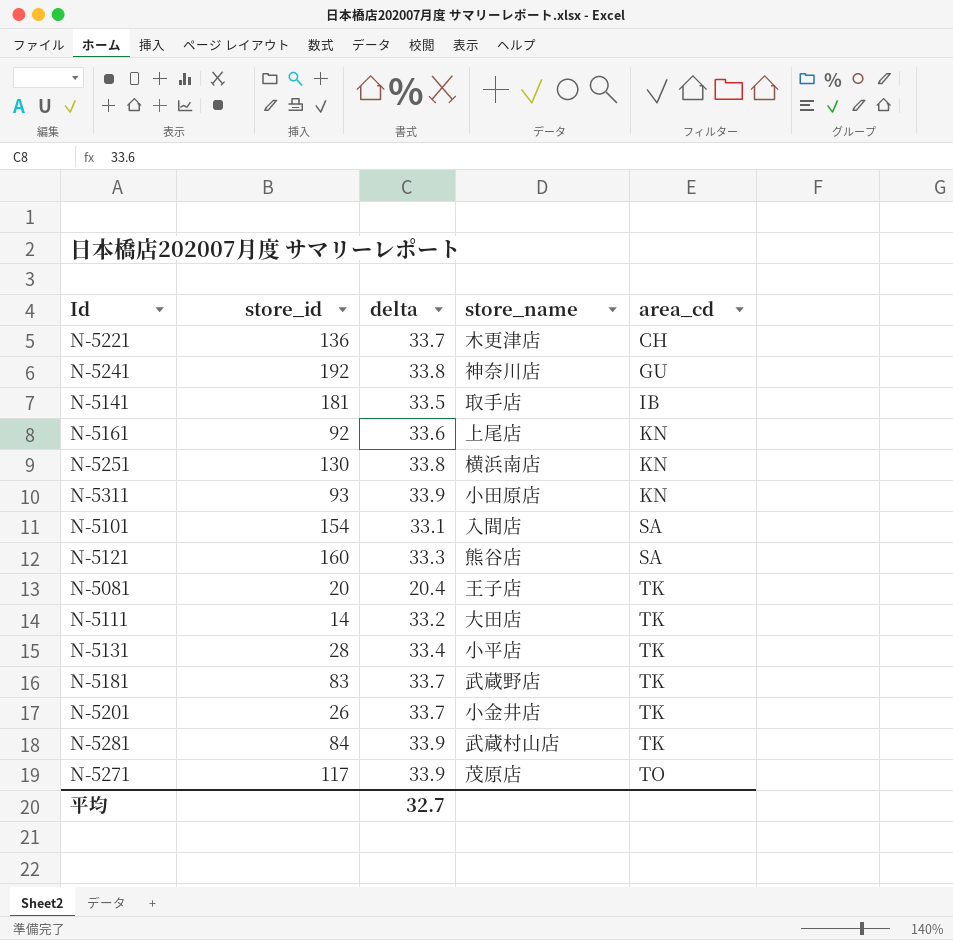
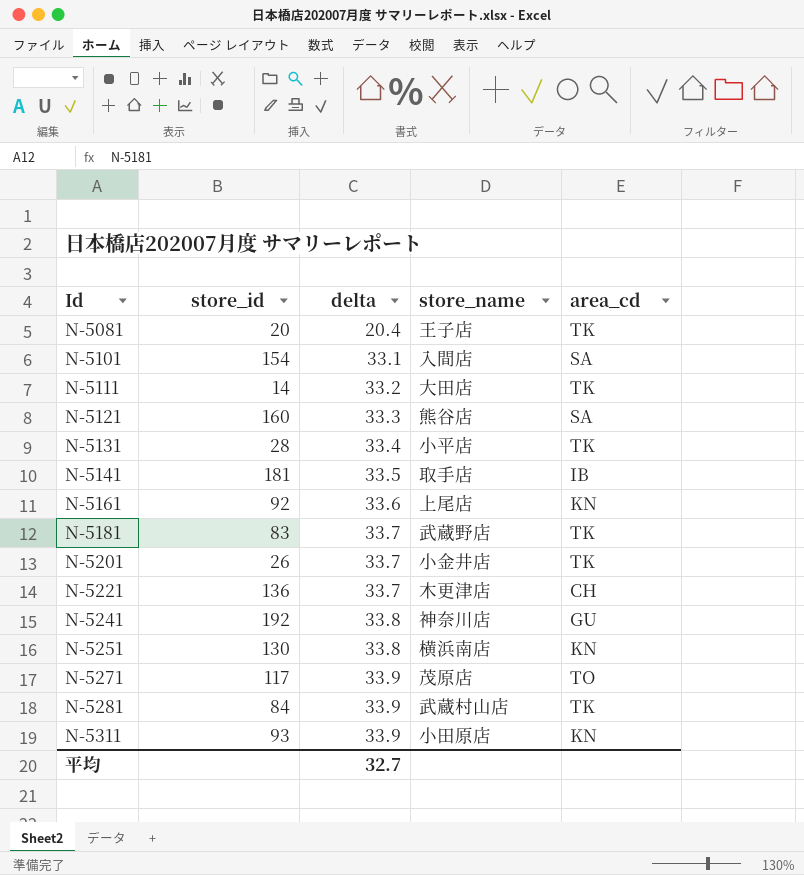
row order: area_cd ascending -> Id ascending

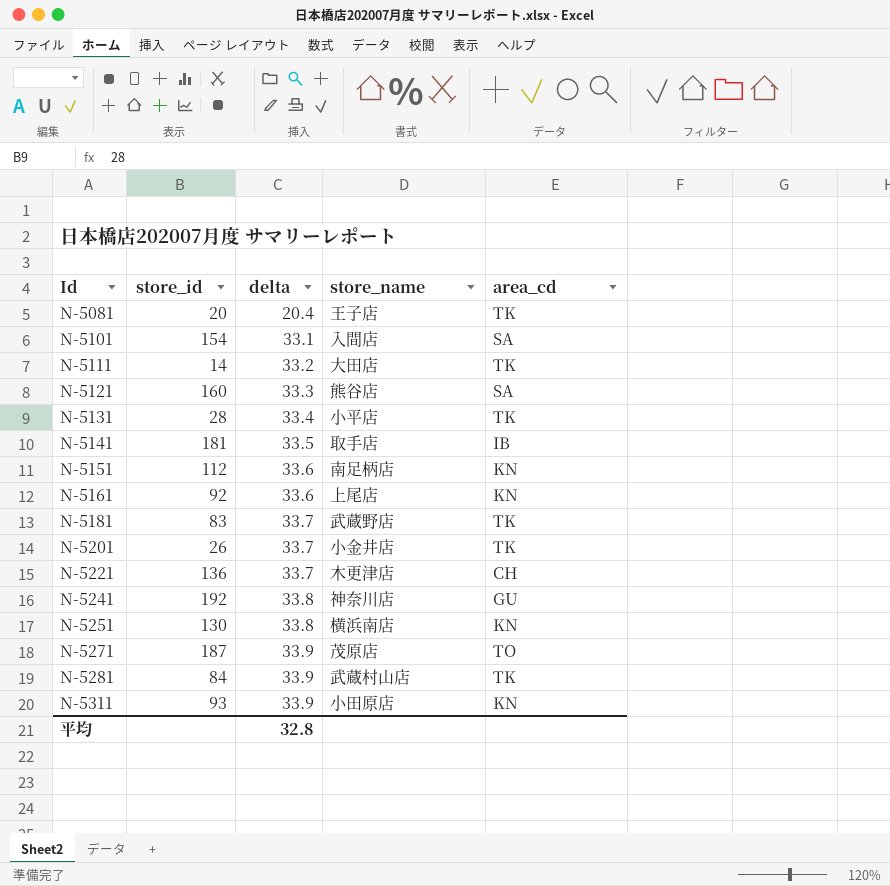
row N-5151: none -> 112 | 33.6 | 南足柄店 | KN
N-5271 | store_id: 117 -> 187
平均 | delta: 32.7 -> 32.8

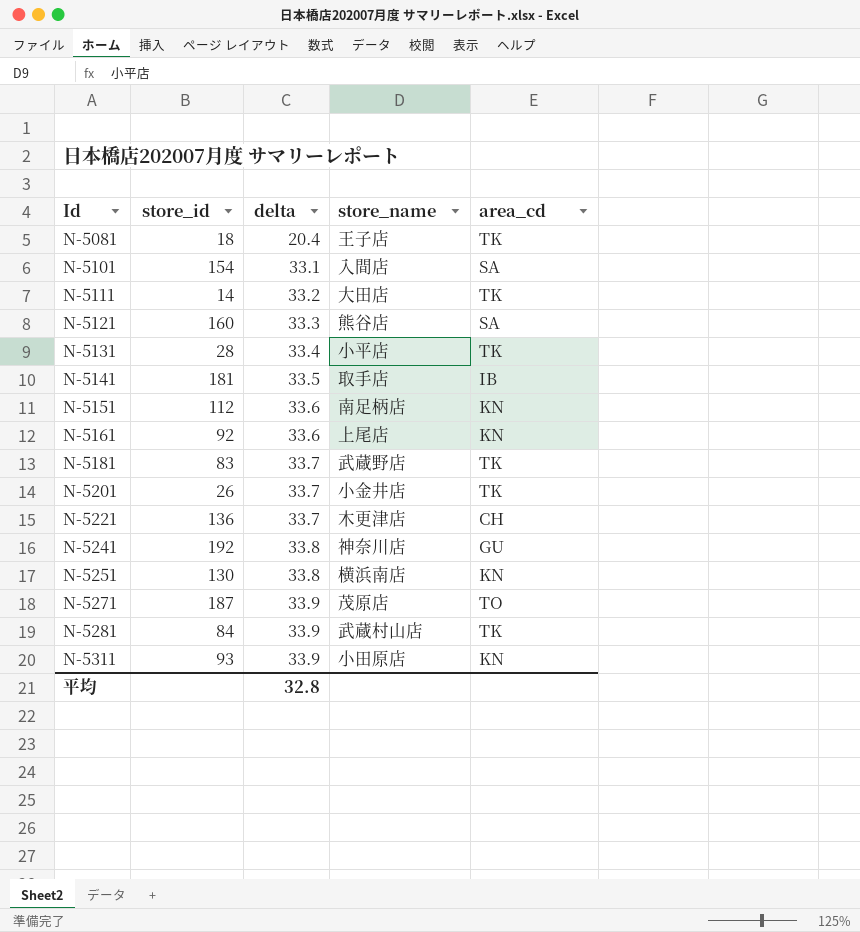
N-5081 | store_id: 20 -> 18

